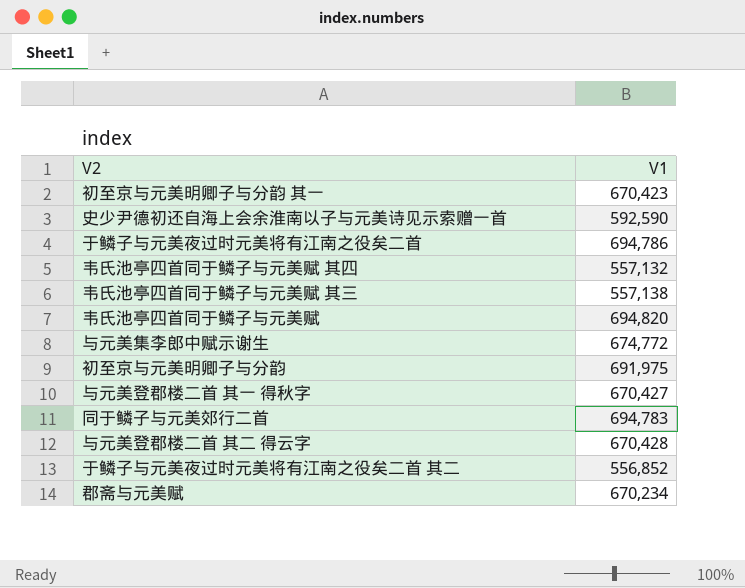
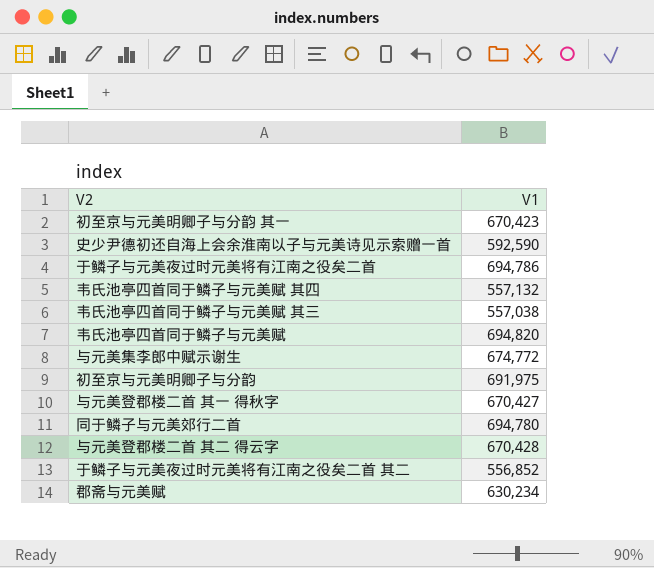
韦氏池亭四首同于鳞子与元美赋 其三 | V1: 557,138 -> 557,038
同于鳞子与元美郊行二首 | V1: 694,783 -> 694,780
郡斋与元美赋 | V1: 670,234 -> 630,234

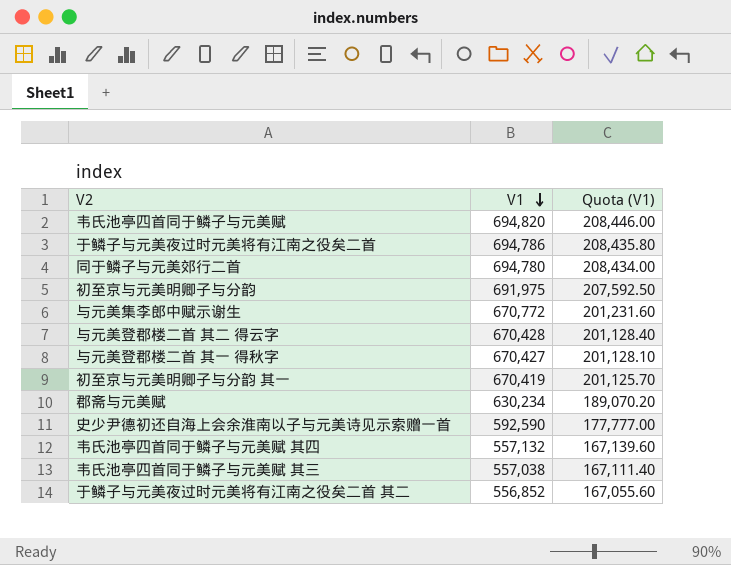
row order: none -> V1 descending
column Quota (V1) | formula: none -> [V1] * 0.3
与元美集李郎中赋示谢生 | V1: 674,772 -> 670,772
初至京与元美明卿子与分韵 其一 | V1: 670,423 -> 670,419

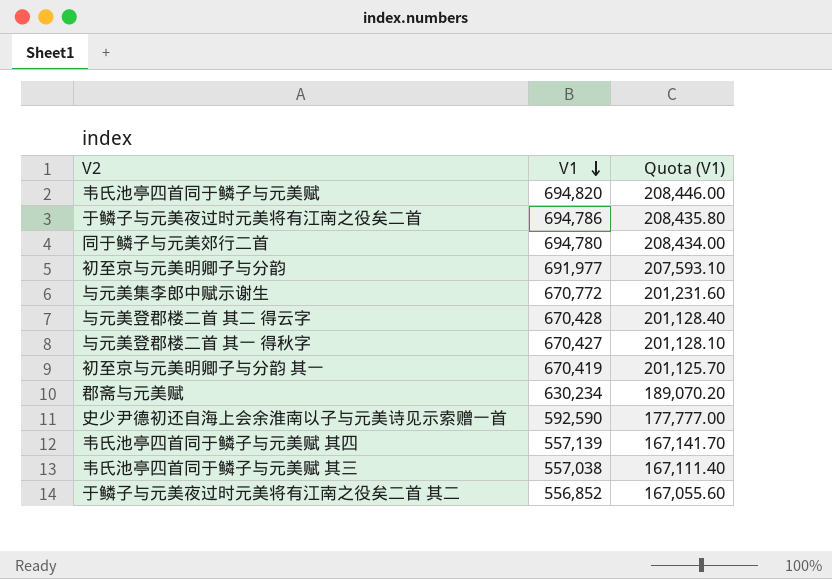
初至京与元美明卿子与分韵 | V1: 691,975 -> 691,977
初至京与元美明卿子与分韵 | Quota (V1): 207,592.50 -> 207,593.10
韦氏池亭四首同于鳞子与元美赋 其四 | V1: 557,132 -> 557,139
韦氏池亭四首同于鳞子与元美赋 其四 | Quota (V1): 167,139.60 -> 167,141.70

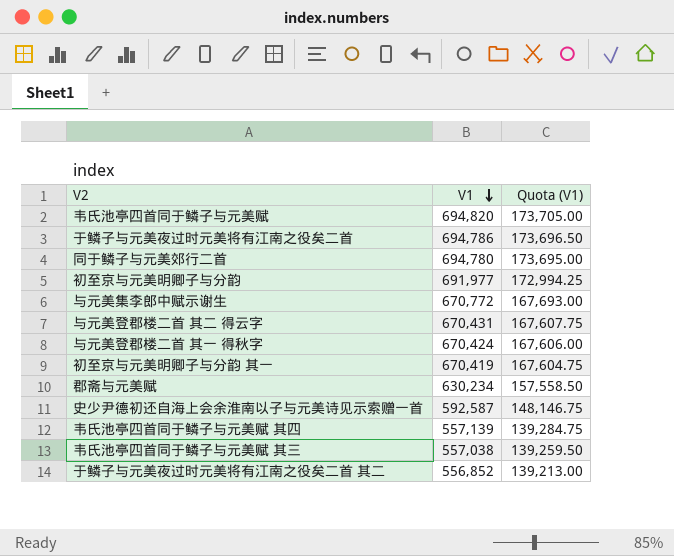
column Quota (V1) | formula: [V1] * 0.3 -> [V1] * 0.25
与元美登郡楼二首 其二 得云字 | V1: 670,428 -> 670,431
与元美登郡楼二首 其一 得秋字 | V1: 670,427 -> 670,424
史少尹德初还自海上会余淮南以子与元美诗见示索赠一首 | V1: 592,590 -> 592,587

